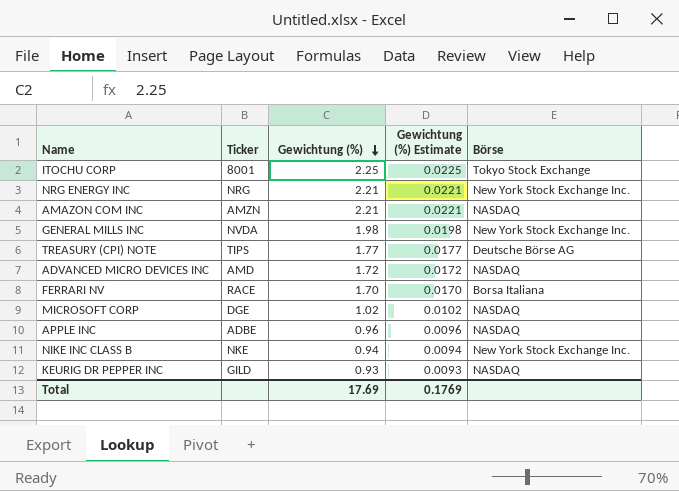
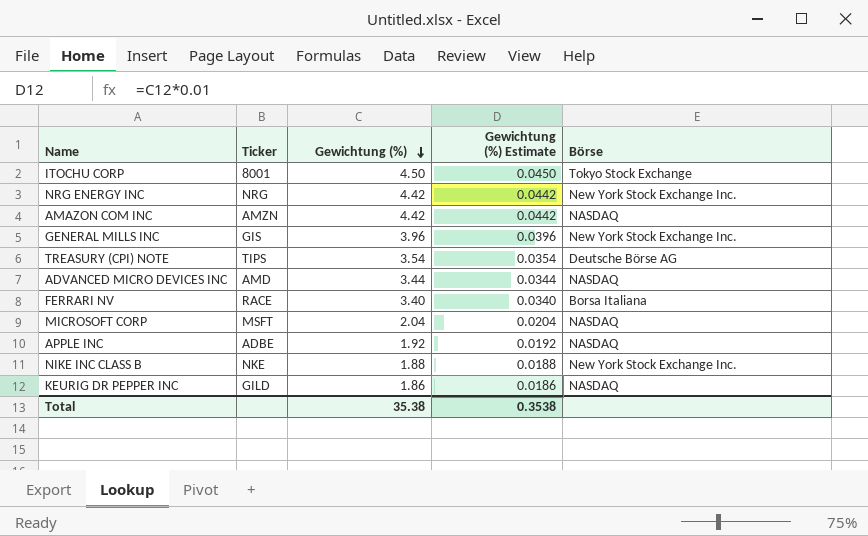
ITOCHU CORP | Gewichtung (%): 2.25 -> 4.50
ITOCHU CORP | Gewichtung (%) Estimate: 0.0225 -> 0.0450
NRG ENERGY INC | Gewichtung (%): 2.21 -> 4.42
NRG ENERGY INC | Gewichtung (%) Estimate: 0.0221 -> 0.0442
AMAZON COM INC | Gewichtung (%): 2.21 -> 4.42
AMAZON COM INC | Gewichtung (%) Estimate: 0.0221 -> 0.0442
GENERAL MILLS INC | Ticker: NVDA -> GIS
GENERAL MILLS INC | Gewichtung (%): 1.98 -> 3.96
GENERAL MILLS INC | Gewichtung (%) Estimate: 0.0198 -> 0.0396
TREASURY (CPI) NOTE | Gewichtung (%): 1.77 -> 3.54
TREASURY (CPI) NOTE | Gewichtung (%) Estimate: 0.0177 -> 0.0354
ADVANCED MICRO DEVICES INC | Gewichtung (%): 1.72 -> 3.44
ADVANCED MICRO DEVICES INC | Gewichtung (%) Estimate: 0.0172 -> 0.0344
FERRARI NV | Gewichtung (%): 1.70 -> 3.40
FERRARI NV | Gewichtung (%) Estimate: 0.0170 -> 0.0340
MICROSOFT CORP | Ticker: DGE -> MSFT
MICROSOFT CORP | Gewichtung (%): 1.02 -> 2.04
MICROSOFT CORP | Gewichtung (%) Estimate: 0.0102 -> 0.0204
APPLE INC | Gewichtung (%): 0.96 -> 1.92
APPLE INC | Gewichtung (%) Estimate: 0.0096 -> 0.0192
NIKE INC CLASS B | Gewichtung (%): 0.94 -> 1.88
NIKE INC CLASS B | Gewichtung (%) Estimate: 0.0094 -> 0.0188
KEURIG DR PEPPER INC | Gewichtung (%): 0.93 -> 1.86
KEURIG DR PEPPER INC | Gewichtung (%) Estimate: 0.0093 -> 0.0186
Total | Gewichtung (%): 17.69 -> 35.38
Total | Gewichtung (%) Estimate: 0.1769 -> 0.3538

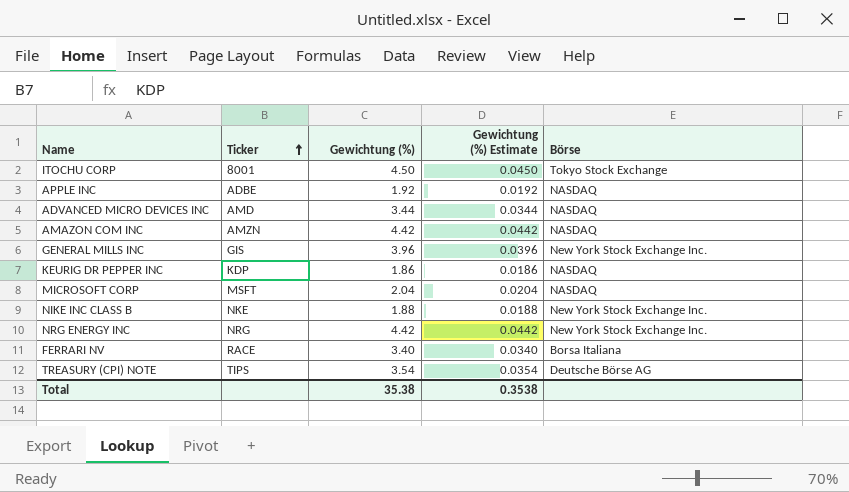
row order: Gewichtung (%) descending -> Ticker ascending
KEURIG DR PEPPER INC | Ticker: GILD -> KDP

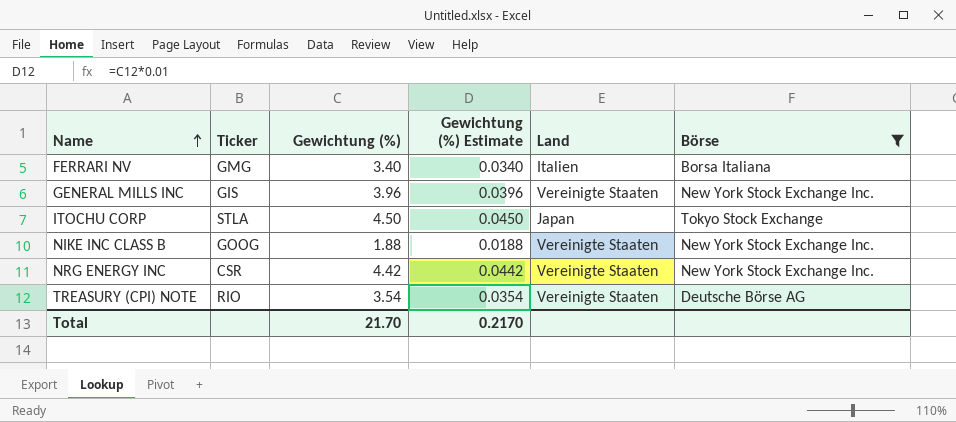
filter: none -> Börse != NASDAQ
row order: Ticker ascending -> Name ascending
column Land | position: none -> 5
FERRARI NV | Ticker: RACE -> GMG
ITOCHU CORP | Ticker: 8001 -> STLA
NIKE INC CLASS B | Ticker: NKE -> GOOG
NRG ENERGY INC | Ticker: NRG -> CSR
TREASURY (CPI) NOTE | Ticker: TIPS -> RIO
Total | Gewichtung (%): 35.38 -> 21.70
Total | Gewichtung (%) Estimate: 0.3538 -> 0.2170

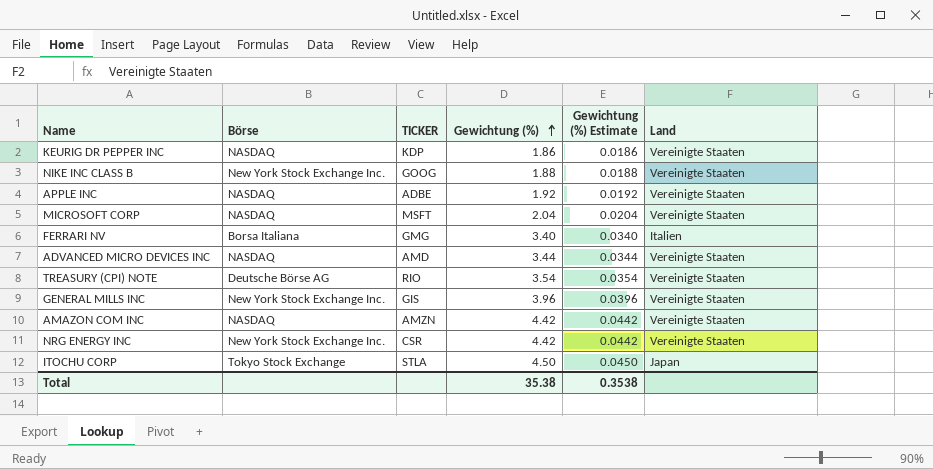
filter: Börse != NASDAQ -> none
row order: Name ascending -> Gewichtung (%) ascending
column Börse | position: 6 -> 2
column name: Ticker -> TICKER
Total | Gewichtung (%): 21.70 -> 35.38
Total | Gewichtung (%) Estimate: 0.2170 -> 0.3538

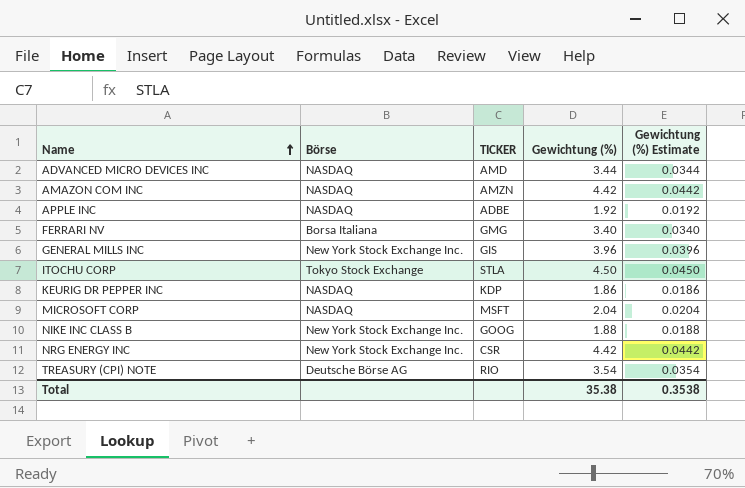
row order: Gewichtung (%) ascending -> Name ascending
column Land | position: 6 -> none

